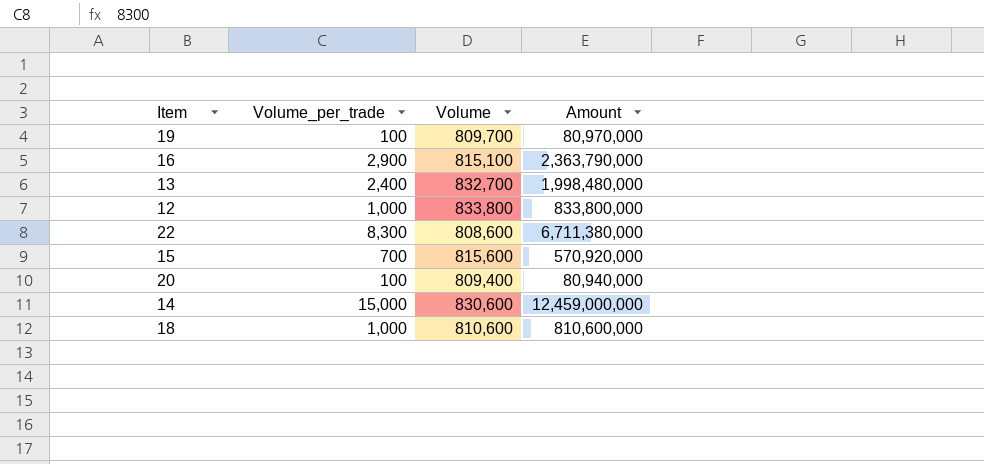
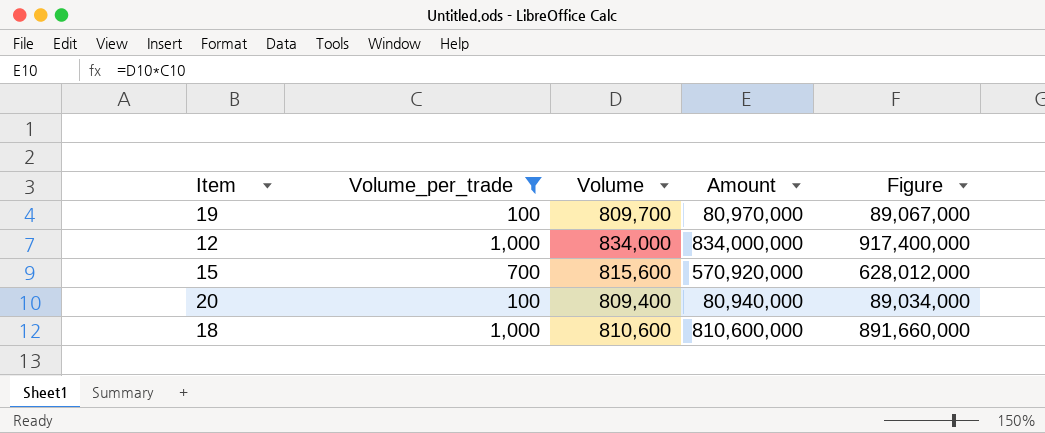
filter: none -> Volume_per_trade <= 1,000
column Figure | formula: none -> [Amount] * 1.1
12 | Volume: 833,800 -> 834,000
12 | Amount: 833,800,000 -> 834,000,000

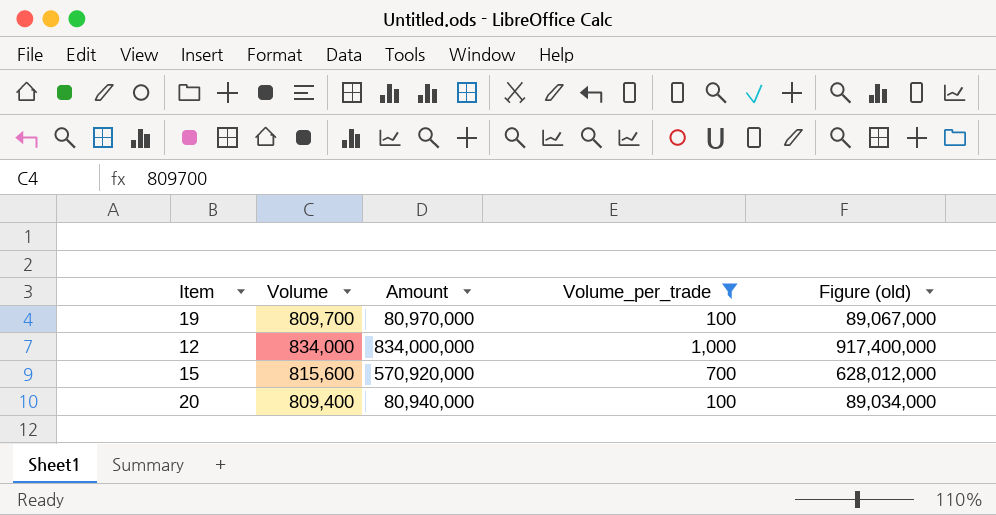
column Volume_per_trade | position: 2 -> 4
column name: Figure -> Figure (old)
row 18: 1,000 | 810,600 | 810,600,000 | 891,660,000 -> none

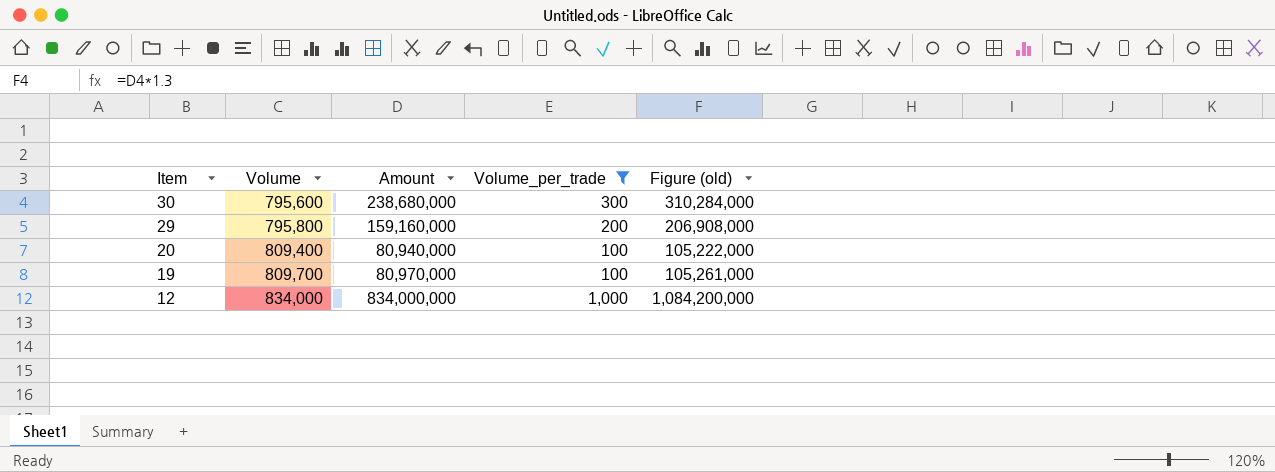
row order: none -> Item descending
column Figure (old) | formula: [Amount] * 1.1 -> [Amount] * 1.3
row 15: 815,600 | 570,920,000 | 700 | 628,012,000 -> none
row 30: none -> 795,600 | 238,680,000 | 300 | 310,284,000
row 29: none -> 795,800 | 159,160,000 | 200 | 206,908,000

